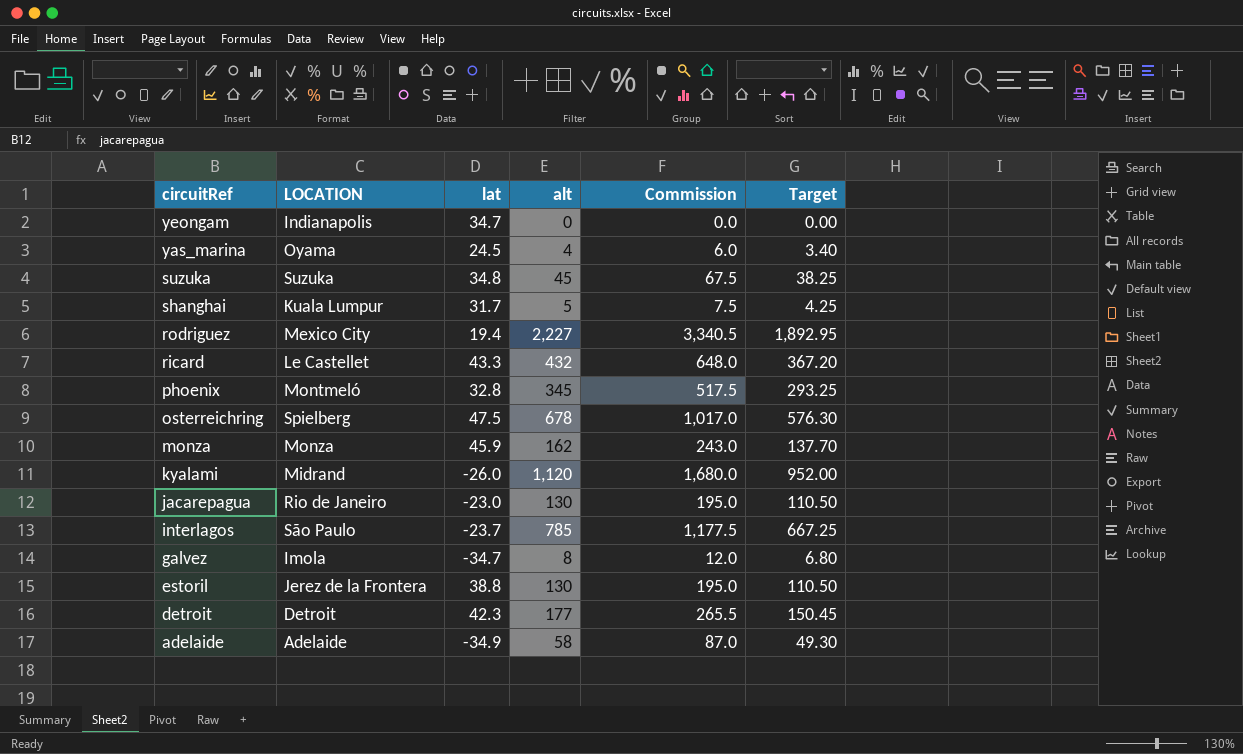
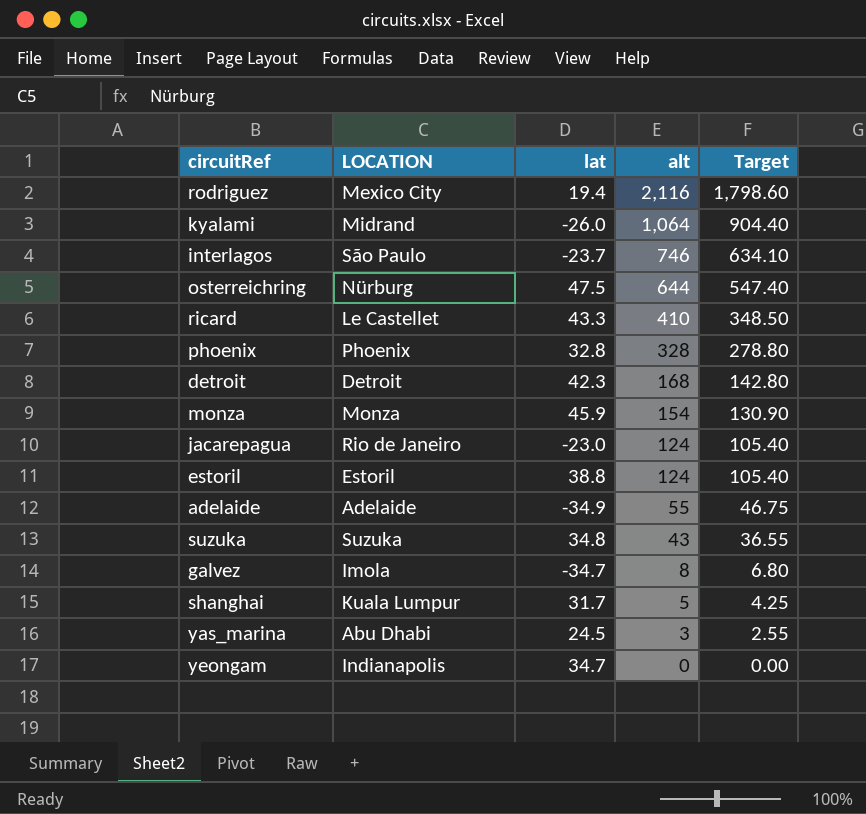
row order: circuitRef descending -> alt descending
column Commission | formula: [alt] * 1.5 -> none
rodriguez | alt: 2,227 -> 2,116
rodriguez | Target: 1,892.95 -> 1,798.60
kyalami | alt: 1,120 -> 1,064
kyalami | Target: 952.00 -> 904.40
interlagos | alt: 785 -> 746
interlagos | Target: 667.25 -> 634.10
osterreichring | LOCATION: Spielberg -> Nürburg
osterreichring | alt: 678 -> 644
osterreichring | Target: 576.30 -> 547.40
ricard | alt: 432 -> 410
ricard | Target: 367.20 -> 348.50
phoenix | LOCATION: Montmeló -> Phoenix
phoenix | alt: 345 -> 328
phoenix | Target: 293.25 -> 278.80
detroit | alt: 177 -> 168
detroit | Target: 150.45 -> 142.80
monza | alt: 162 -> 154
monza | Target: 137.70 -> 130.90
jacarepagua | alt: 130 -> 124
jacarepagua | Target: 110.50 -> 105.40
estoril | LOCATION: Jerez de la Frontera -> Estoril
estoril | alt: 130 -> 124
estoril | Target: 110.50 -> 105.40
adelaide | alt: 58 -> 55
adelaide | Target: 49.30 -> 46.75
suzuka | alt: 45 -> 43
suzuka | Target: 38.25 -> 36.55
yas_marina | LOCATION: Oyama -> Abu Dhabi
yas_marina | alt: 4 -> 3
yas_marina | Target: 3.40 -> 2.55

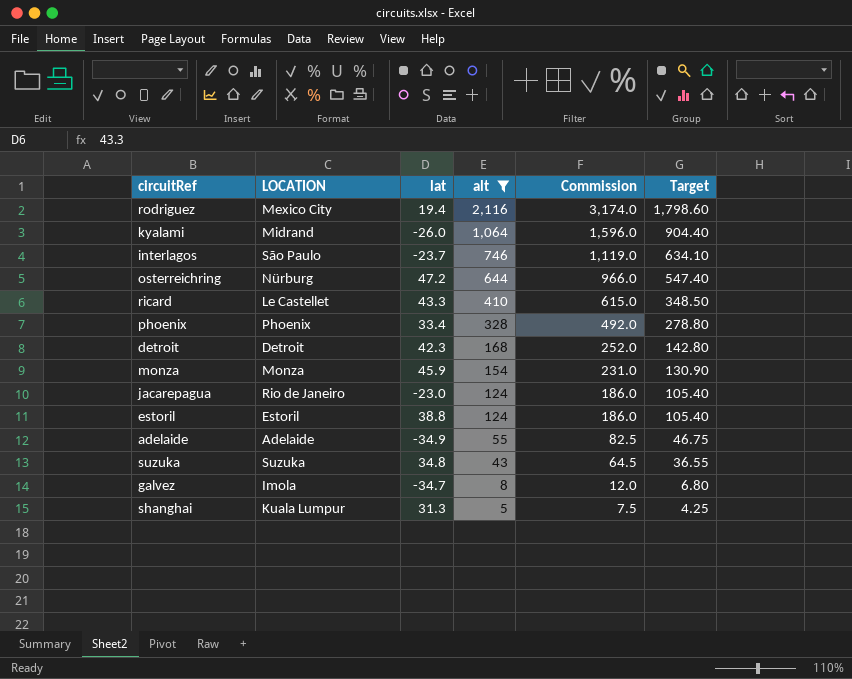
filter: none -> alt >= 5
column Commission | formula: none -> [alt] * 1.5
osterreichring | lat: 47.5 -> 47.2
phoenix | lat: 32.8 -> 33.4
shanghai | lat: 31.7 -> 31.3

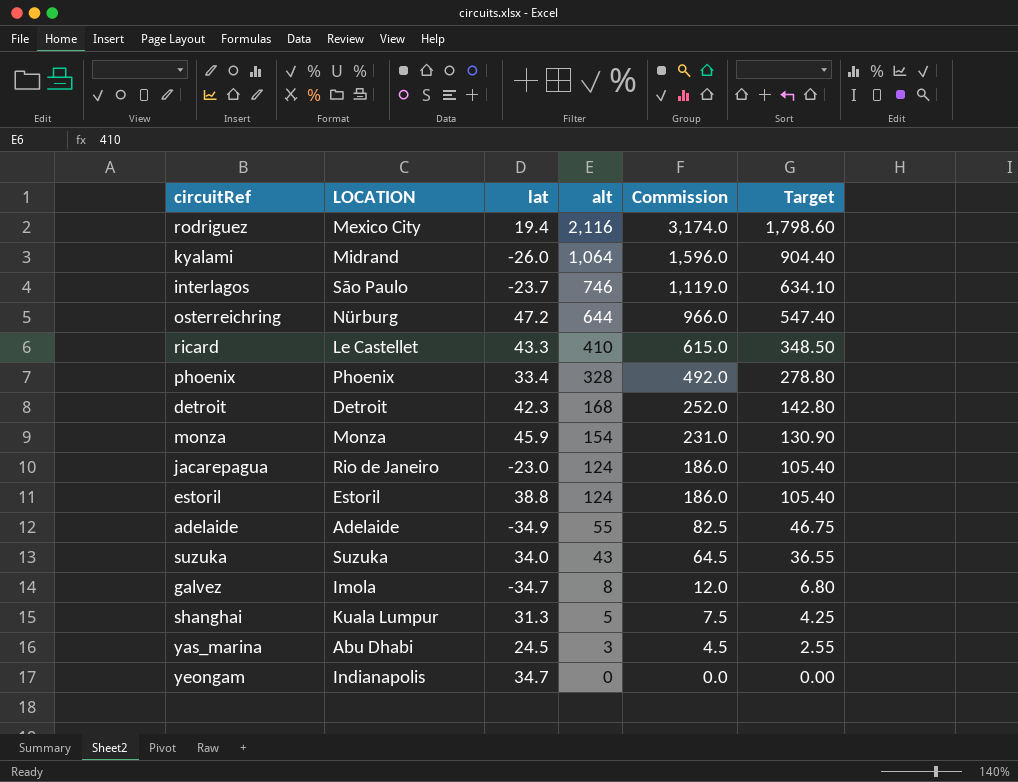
filter: alt >= 5 -> none
suzuka | lat: 34.8 -> 34.0

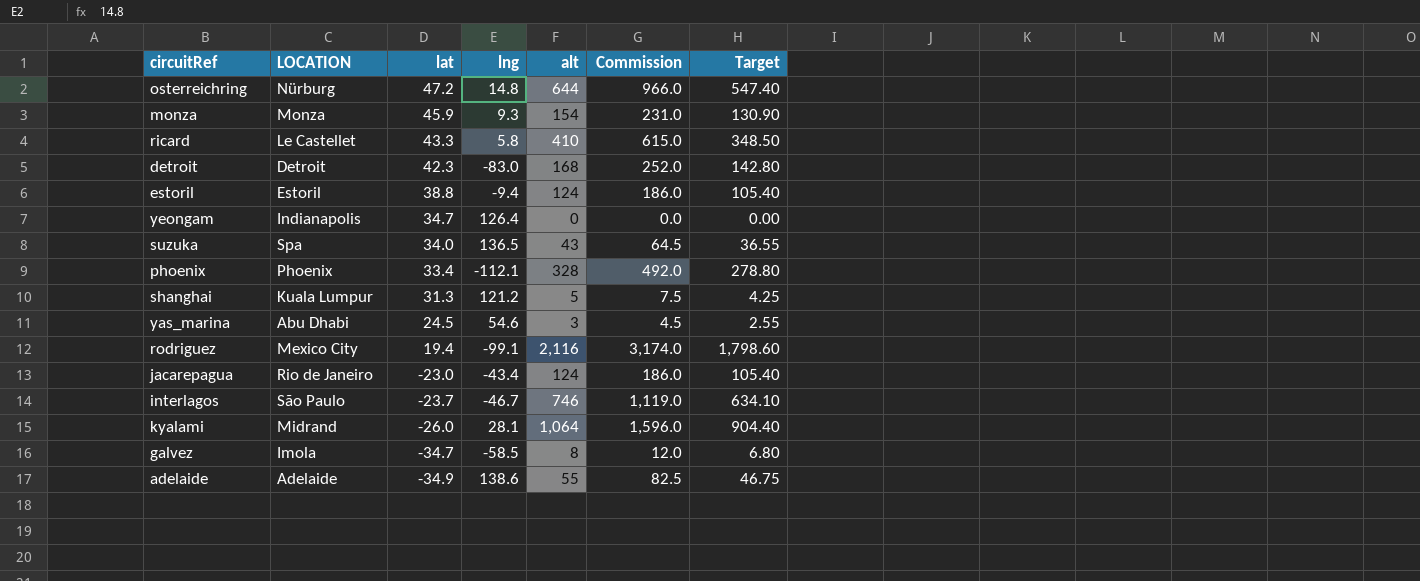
row order: alt descending -> lat descending
column lng | position: none -> 4
suzuka | LOCATION: Suzuka -> Spa

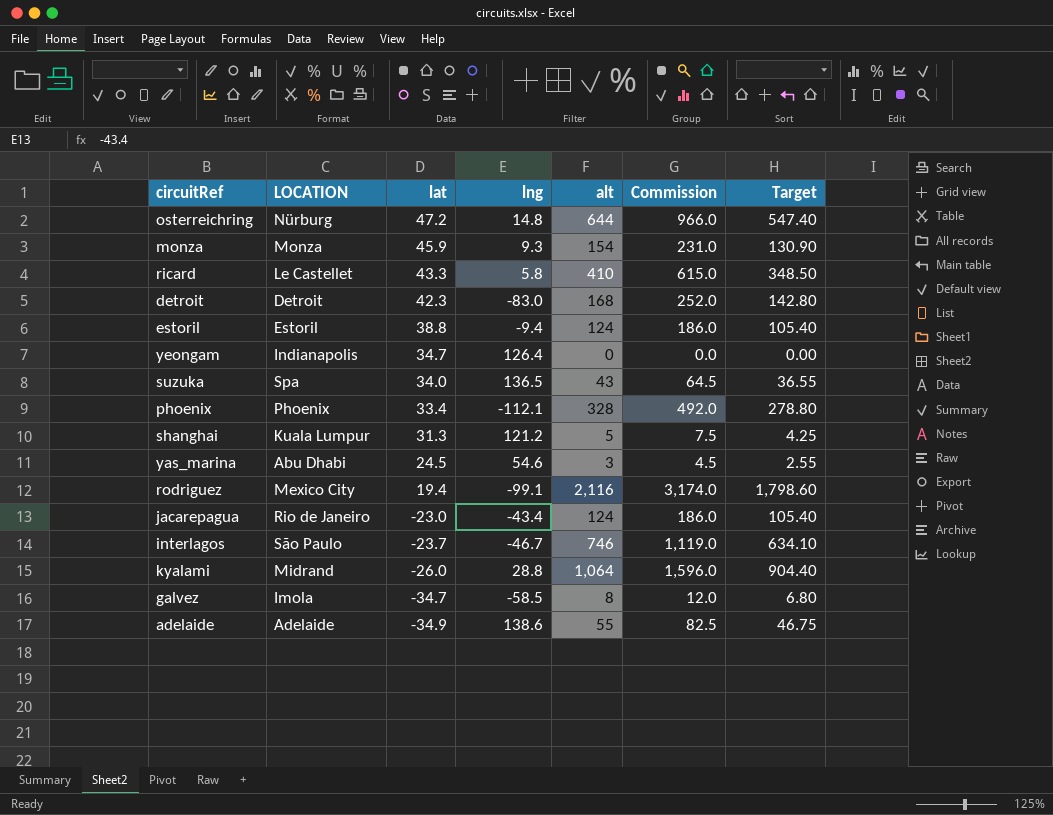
kyalami | lng: 28.1 -> 28.8

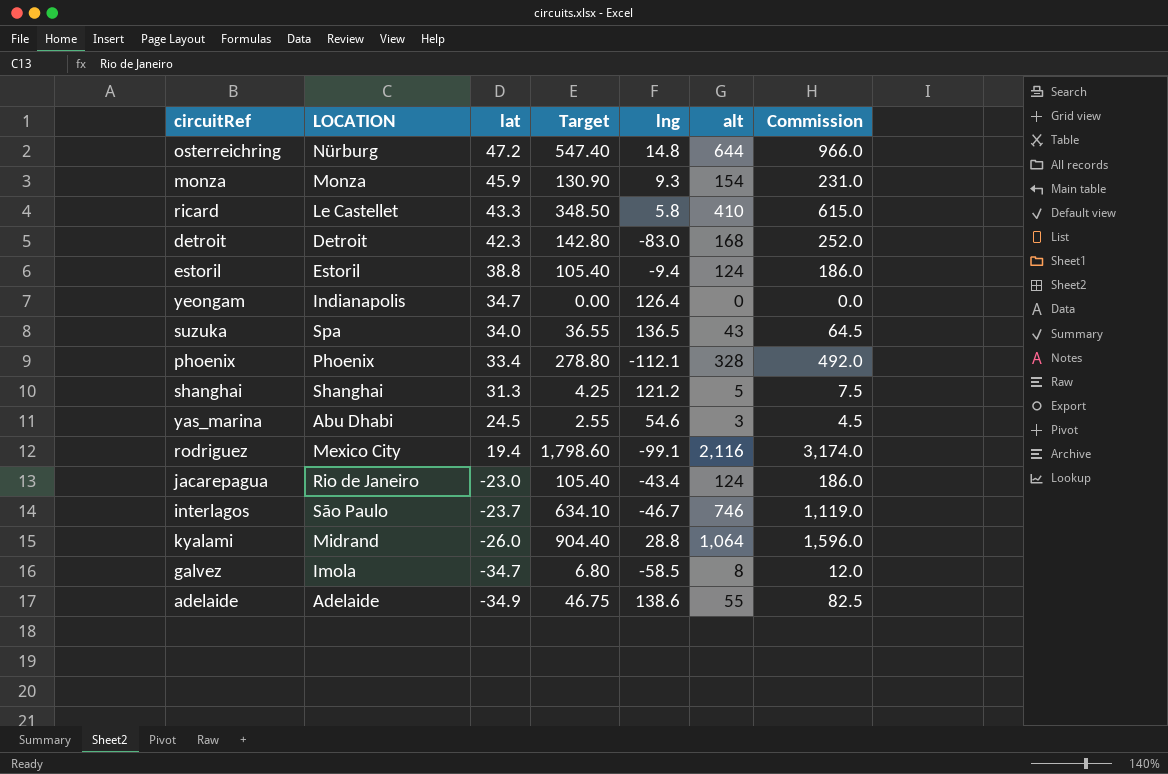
column Target | position: 7 -> 4
shanghai | LOCATION: Kuala Lumpur -> Shanghai

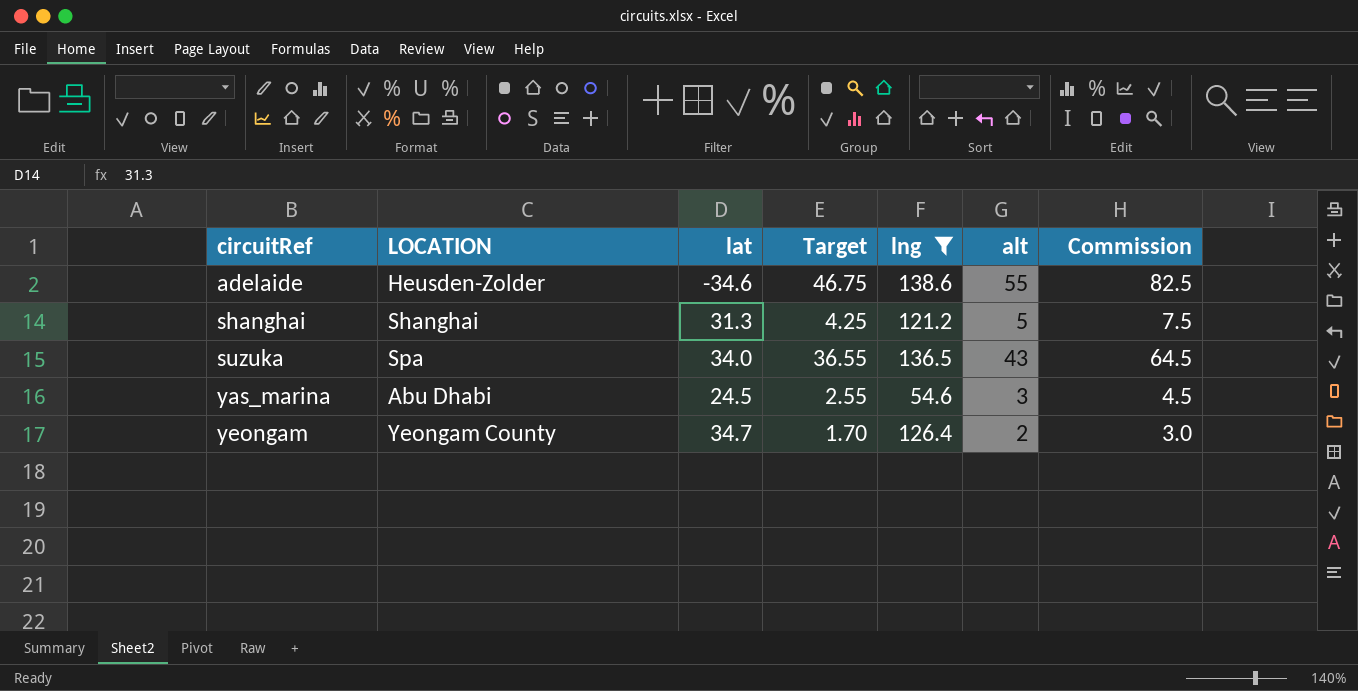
filter: none -> lng >= 54.6
row order: lat descending -> circuitRef ascending
adelaide | LOCATION: Adelaide -> Heusden-Zolder
adelaide | lat: -34.9 -> -34.6
yeongam | LOCATION: Indianapolis -> Yeongam County
yeongam | Target: 0.00 -> 1.70
yeongam | alt: 0 -> 2
yeongam | Commission: 0.0 -> 3.0

